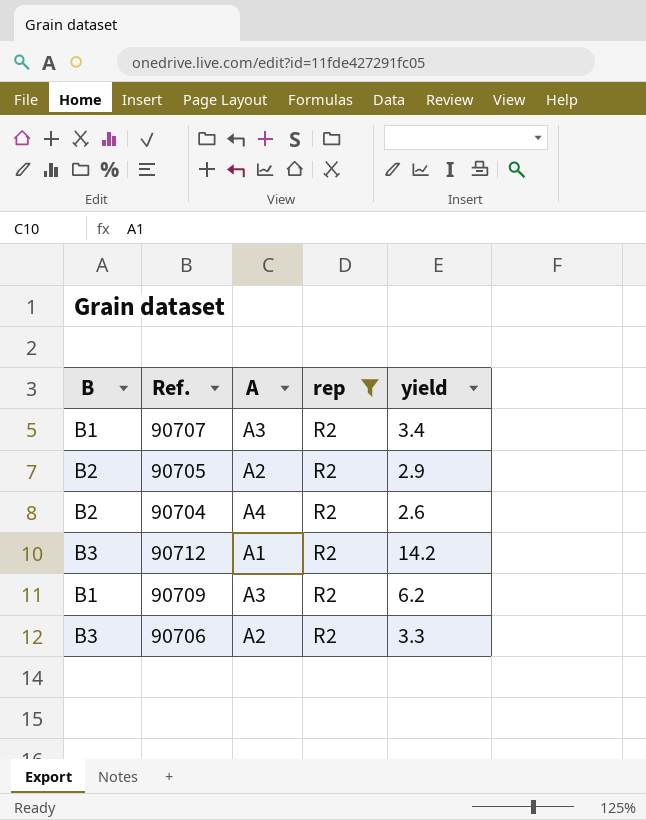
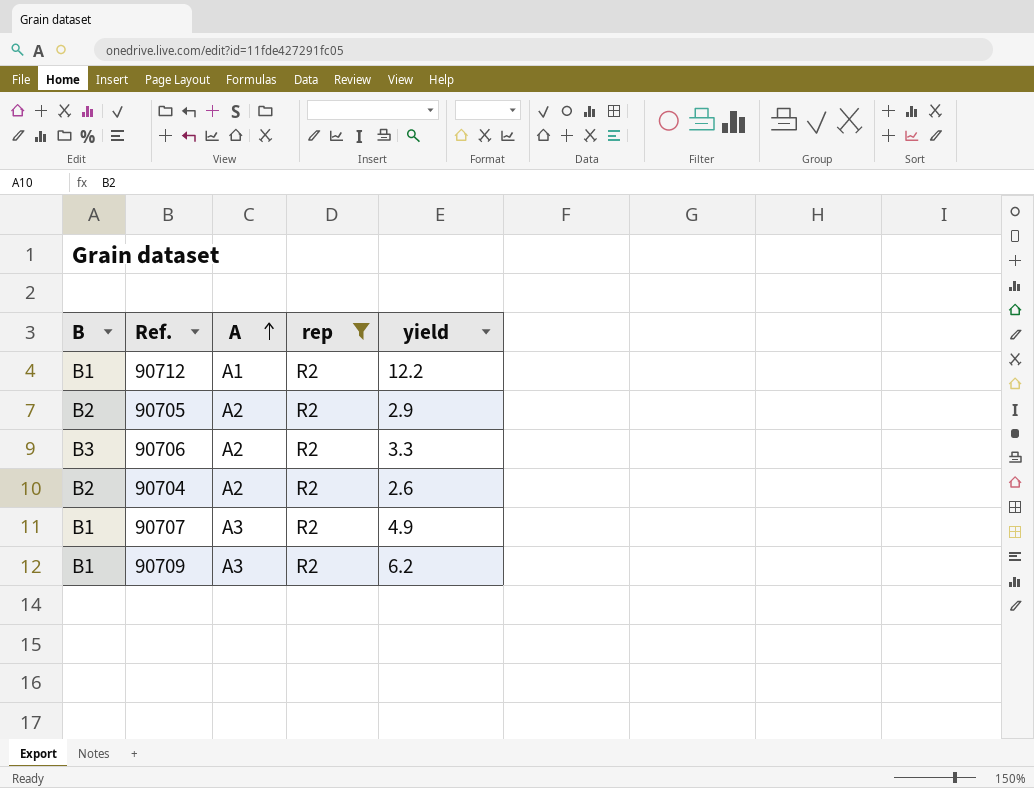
row order: none -> A ascending
90712 | B: B3 -> B1
90712 | yield: 14.2 -> 12.2
90704 | A: A4 -> A2
90707 | yield: 3.4 -> 4.9

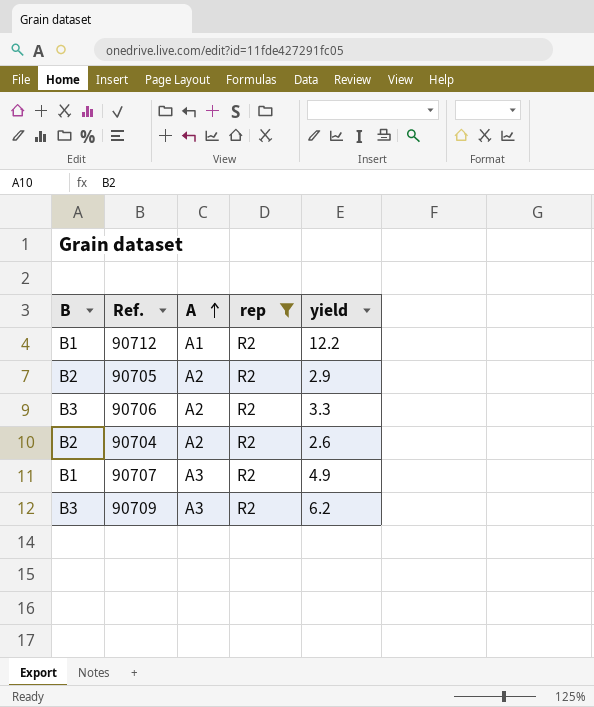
90709 | B: B1 -> B3

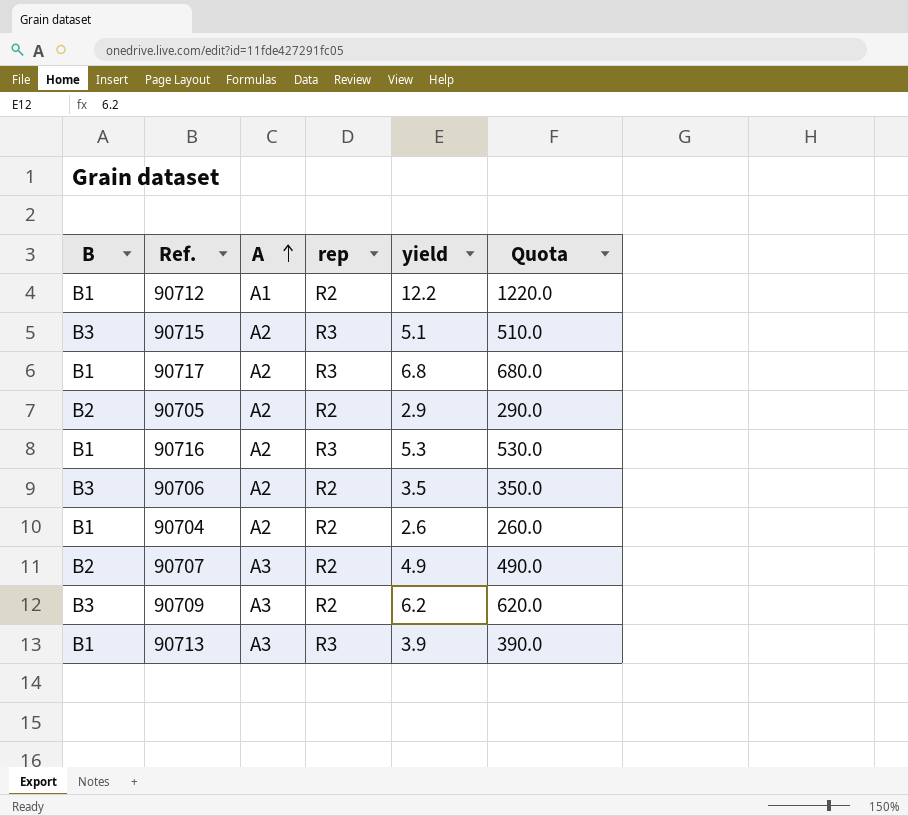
filter: rep = R2 -> none
column Quota | formula: none -> [yield] * 100
90706 | yield: 3.3 -> 3.5
90704 | B: B2 -> B1
90707 | B: B1 -> B2

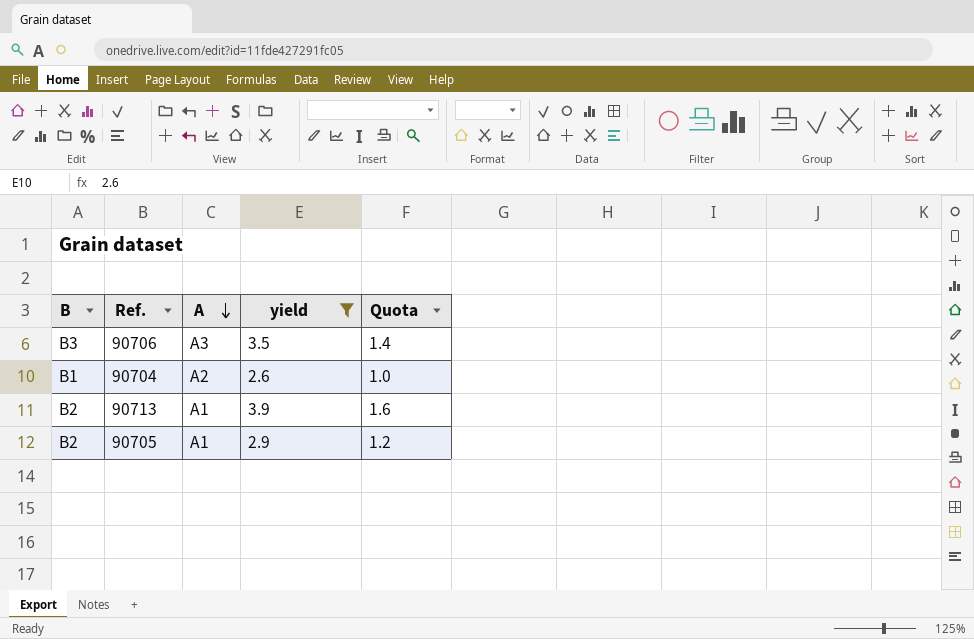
filter: none -> yield <= 3.9
row order: A ascending -> A descending
column rep | position: 4 -> none
column Quota | formula: [yield] * 100 -> [yield] * 0.4
90706 | A: A2 -> A3
90713 | B: B1 -> B2
90713 | A: A3 -> A1
90705 | A: A2 -> A1

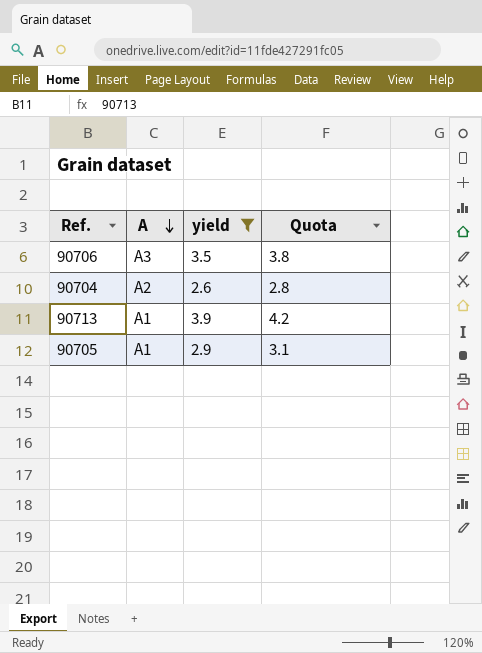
column B | position: 1 -> none
column Quota | formula: [yield] * 0.4 -> [yield] * 1.08

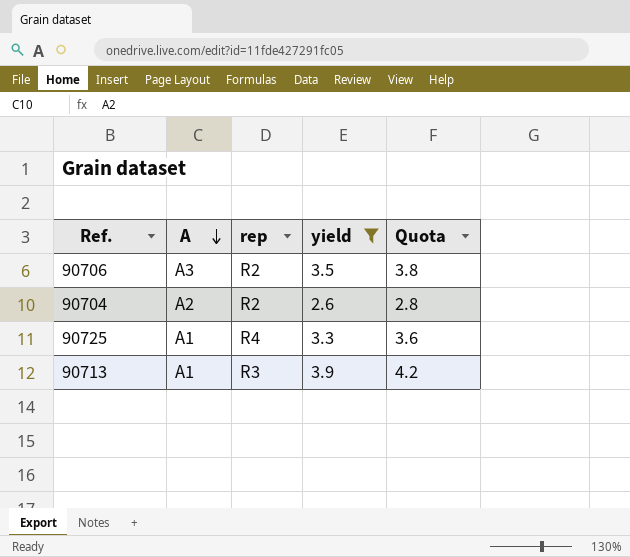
column rep | position: none -> 3
row 90705: A1 | 2.9 | 3.1 -> none
row 90725: none -> A1 | R4 | 3.3 | 3.6

